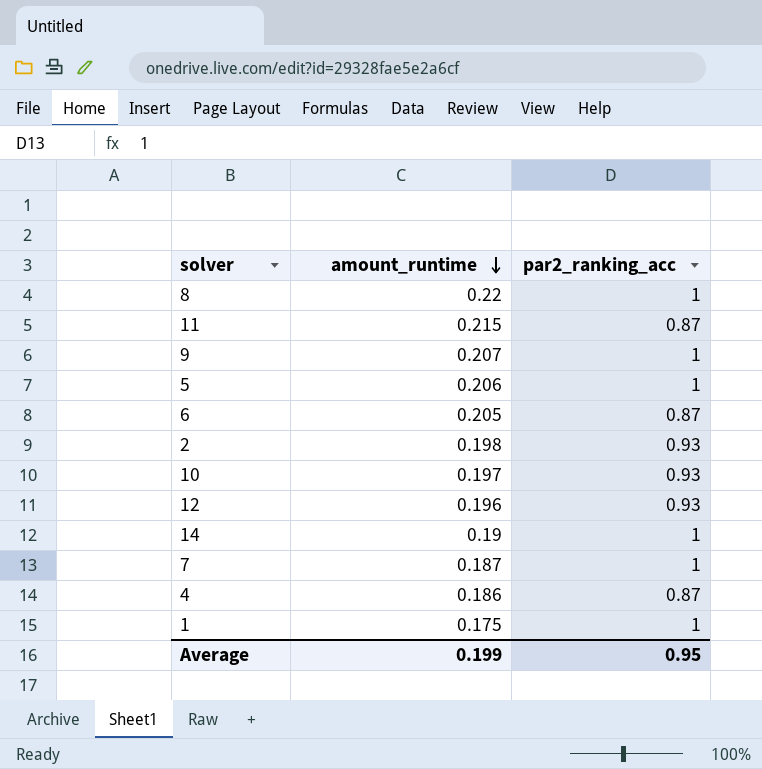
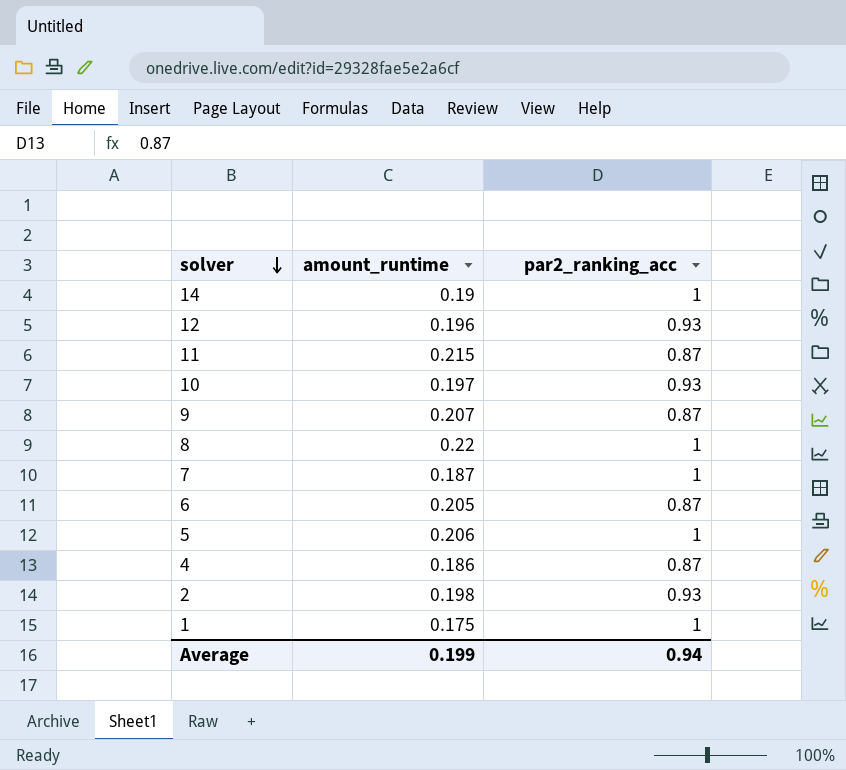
row order: amount_runtime descending -> solver descending
9 | par2_ranking_acc: 1 -> 0.87
Average | par2_ranking_acc: 0.95 -> 0.94

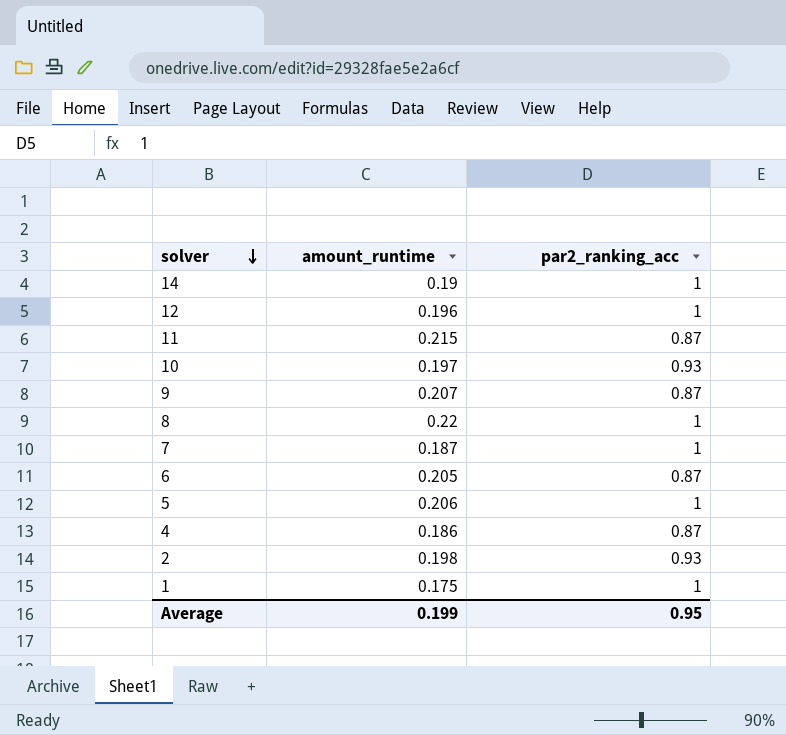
12 | par2_ranking_acc: 0.93 -> 1
Average | par2_ranking_acc: 0.94 -> 0.95

